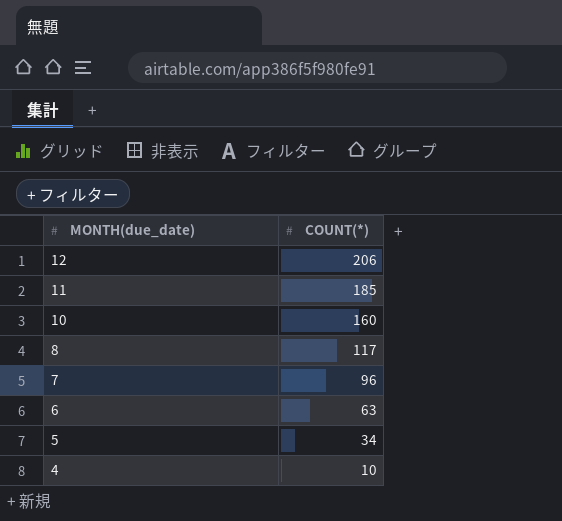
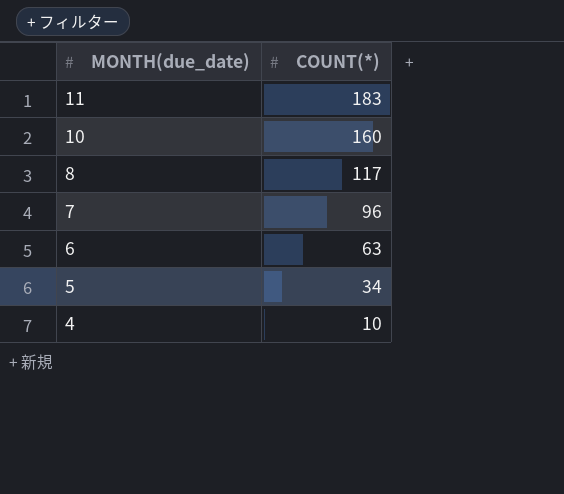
row 12: 206 -> none
11 | COUNT(*): 185 -> 183

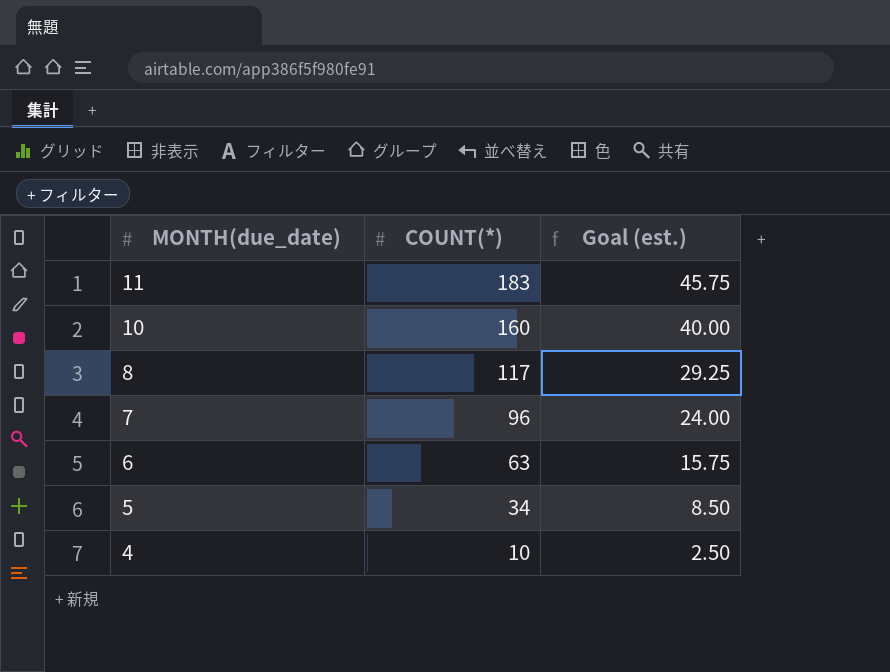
column Goal (est.) | formula: none -> [COUNT(*)] * 0.25

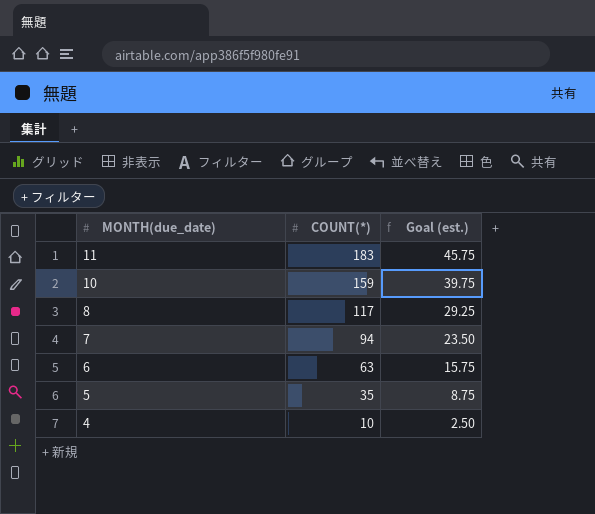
10 | COUNT(*): 160 -> 159
10 | Goal (est.): 40.00 -> 39.75
7 | COUNT(*): 96 -> 94
7 | Goal (est.): 24.00 -> 23.50
5 | COUNT(*): 34 -> 35
5 | Goal (est.): 8.50 -> 8.75

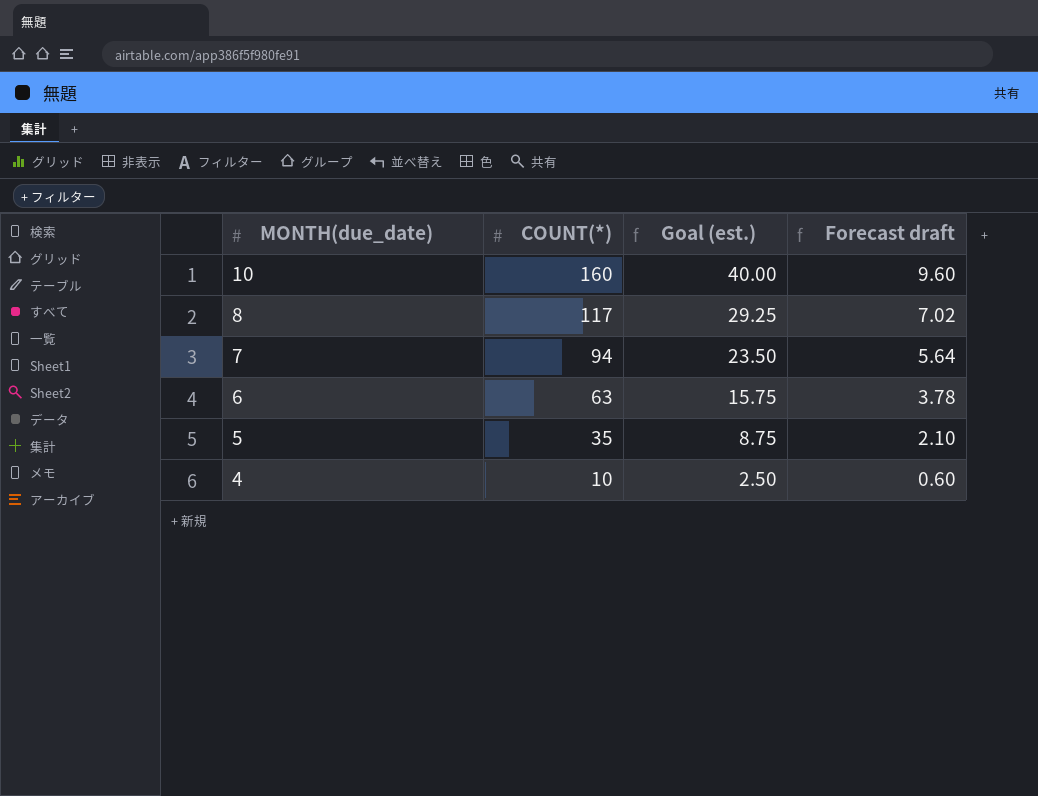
column Forecast draft | formula: none -> [COUNT(*)] * 0.06
row 11: 183 | 45.75 -> none
10 | COUNT(*): 159 -> 160
10 | Goal (est.): 39.75 -> 40.00

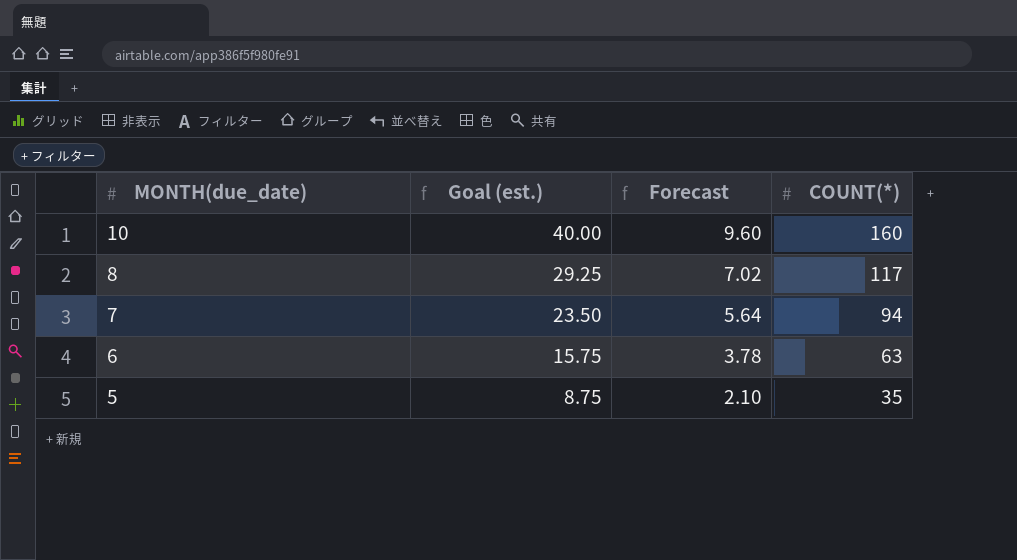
column name: Forecast draft -> Forecast
column COUNT(*) | position: 2 -> 4
row 4: 10 | 2.50 | 0.60 -> none

